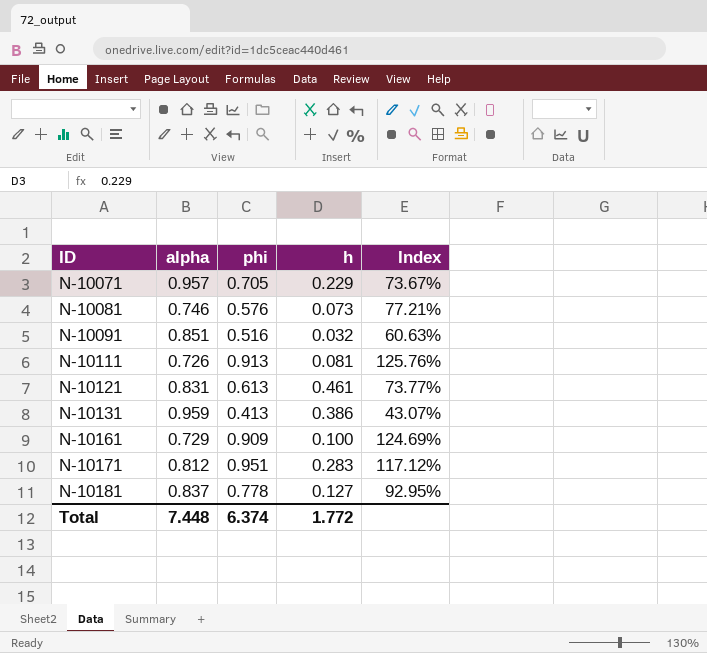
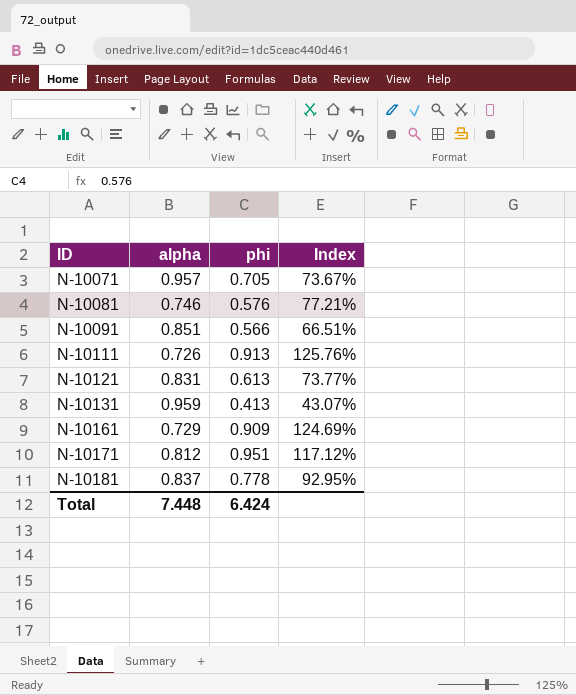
column h | position: 4 -> none
N-10091 | phi: 0.516 -> 0.566
N-10091 | Index: 60.63% -> 66.51%
Total | phi: 6.374 -> 6.424

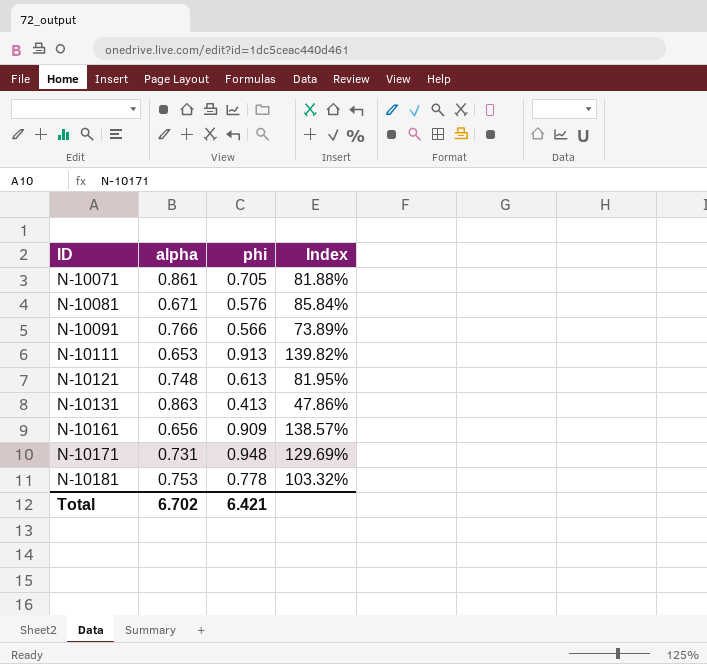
N-10071 | alpha: 0.957 -> 0.861
N-10071 | Index: 73.67% -> 81.88%
N-10081 | alpha: 0.746 -> 0.671
N-10081 | Index: 77.21% -> 85.84%
N-10091 | alpha: 0.851 -> 0.766
N-10091 | Index: 66.51% -> 73.89%
N-10111 | alpha: 0.726 -> 0.653
N-10111 | Index: 125.76% -> 139.82%
N-10121 | alpha: 0.831 -> 0.748
N-10121 | Index: 73.77% -> 81.95%
N-10131 | alpha: 0.959 -> 0.863
N-10131 | Index: 43.07% -> 47.86%
N-10161 | alpha: 0.729 -> 0.656
N-10161 | Index: 124.69% -> 138.57%
N-10171 | alpha: 0.812 -> 0.731
N-10171 | phi: 0.951 -> 0.948
N-10171 | Index: 117.12% -> 129.69%
N-10181 | alpha: 0.837 -> 0.753
N-10181 | Index: 92.95% -> 103.32%
Total | alpha: 7.448 -> 6.702
Total | phi: 6.424 -> 6.421

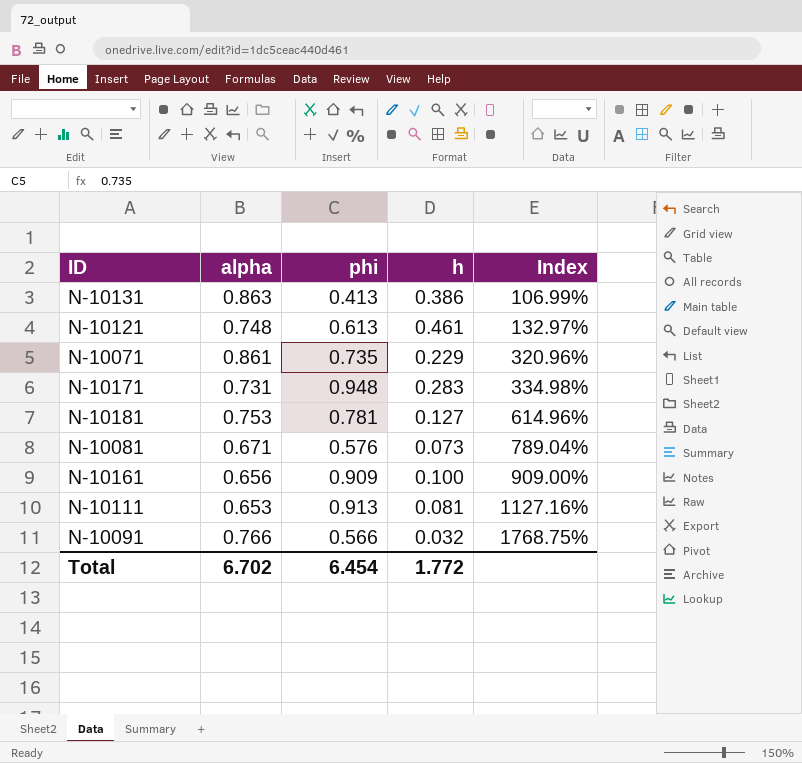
row order: ID ascending -> Index ascending
column h | position: none -> 4
column Index | formula: [phi] / [alpha] -> [phi] / [h]
N-10071 | phi: 0.705 -> 0.735
N-10181 | phi: 0.778 -> 0.781
Total | phi: 6.421 -> 6.454

